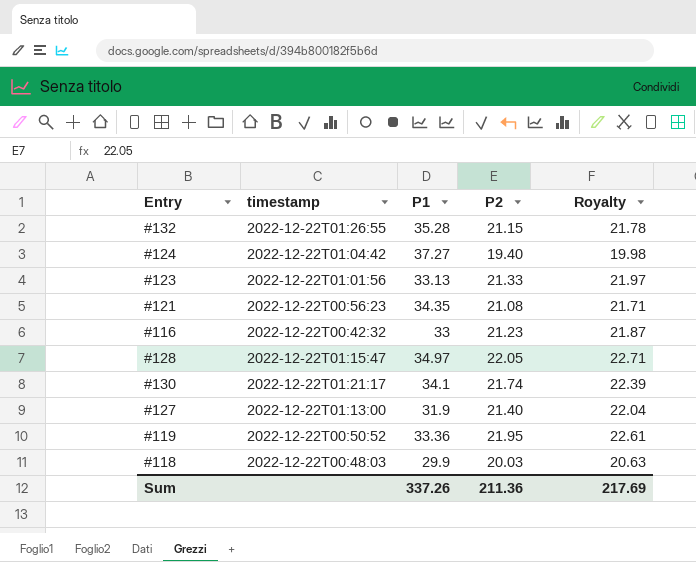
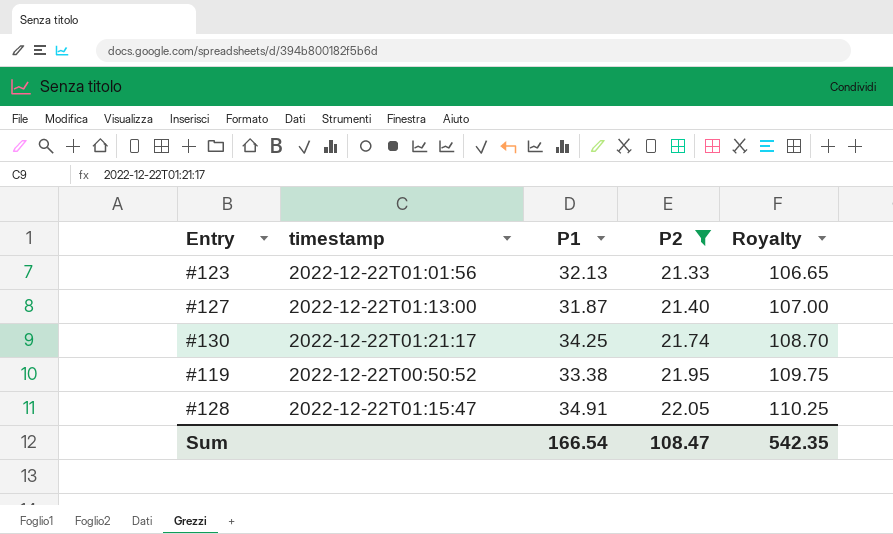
filter: none -> P2 >= 21.33
row order: none -> P2 ascending
column Royalty | formula: [P2] * 1.03 -> [P2] * 5
#123 | P1: 33.13 -> 32.13
#127 | P1: 31.9 -> 31.87
#130 | P1: 34.1 -> 34.25
#119 | P1: 33.36 -> 33.38
#128 | P1: 34.97 -> 34.91
Sum | P1: 337.26 -> 166.54
Sum | P2: 211.36 -> 108.47
Sum | Royalty: 217.69 -> 542.35

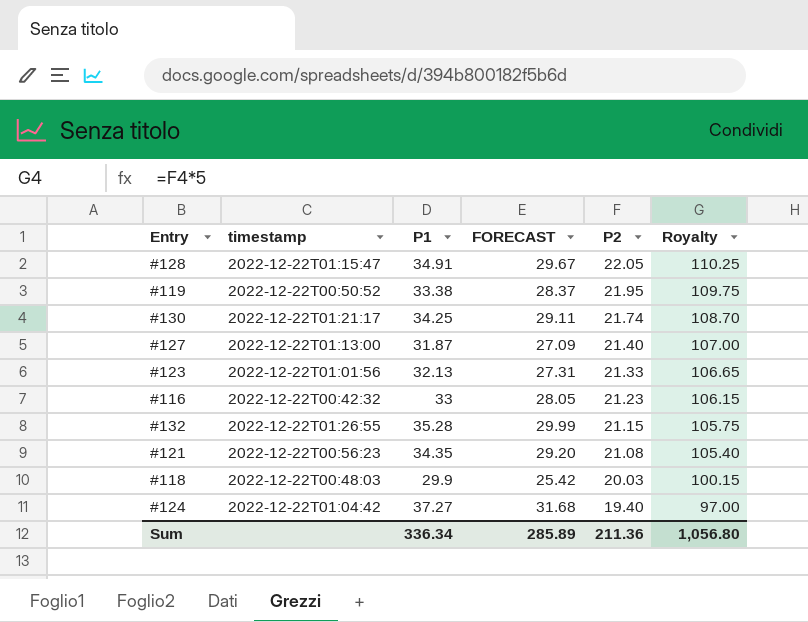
filter: P2 >= 21.33 -> none
row order: P2 ascending -> P2 descending
column FORECAST | formula: none -> [P1] * 0.85
Sum | P1: 166.54 -> 336.34
Sum | P2: 108.47 -> 211.36
Sum | Royalty: 542.35 -> 1,056.80

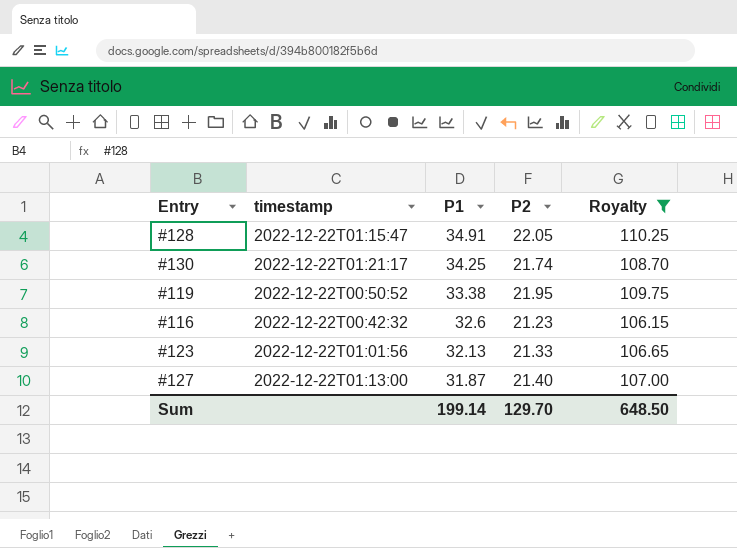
filter: none -> Royalty >= 106.15
row order: P2 descending -> P1 descending
column FORECAST | formula: [P1] * 0.85 -> none
#116 | P1: 33 -> 32.6
Sum | P1: 336.34 -> 199.14
Sum | P2: 211.36 -> 129.70
Sum | Royalty: 1,056.80 -> 648.50

